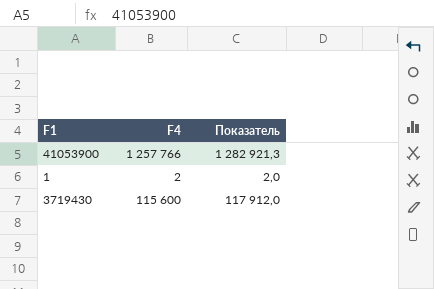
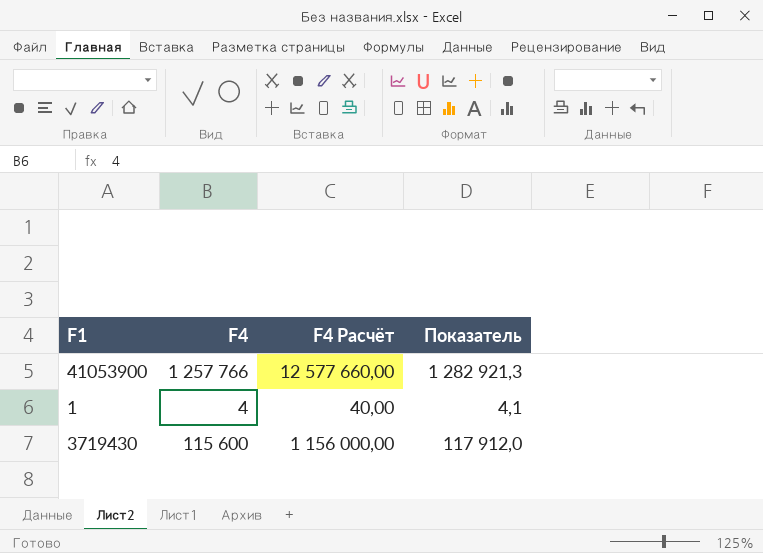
column F4 Расчёт | formula: none -> [F4] * 10
1 | F4: 2 -> 4
1 | Показатель: 2,0 -> 4,1

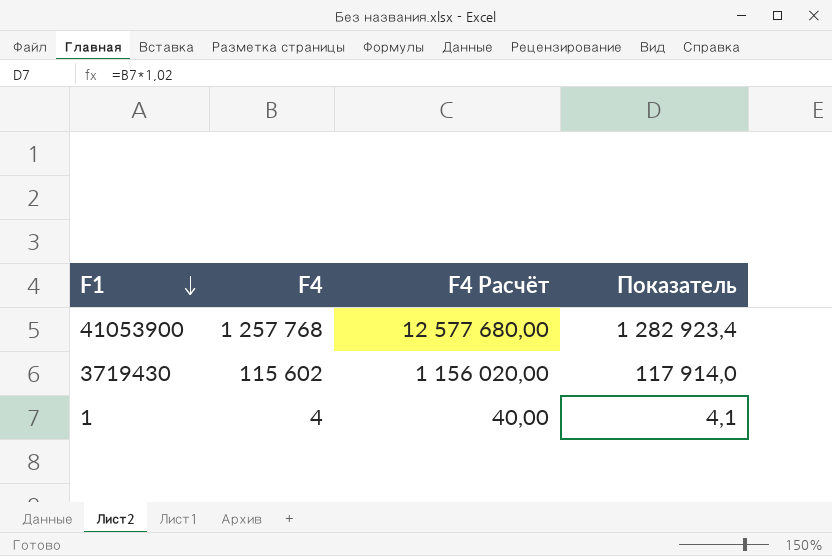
row order: none -> F1 descending
41053900 | F4: 1 257 766 -> 1 257 768
41053900 | F4 Расчёт: 12 577 660,00 -> 12 577 680,00
41053900 | Показатель: 1 282 921,3 -> 1 282 923,4
3719430 | F4: 115 600 -> 115 602
3719430 | F4 Расчёт: 1 156 000,00 -> 1 156 020,00
3719430 | Показатель: 117 912,0 -> 117 914,0

